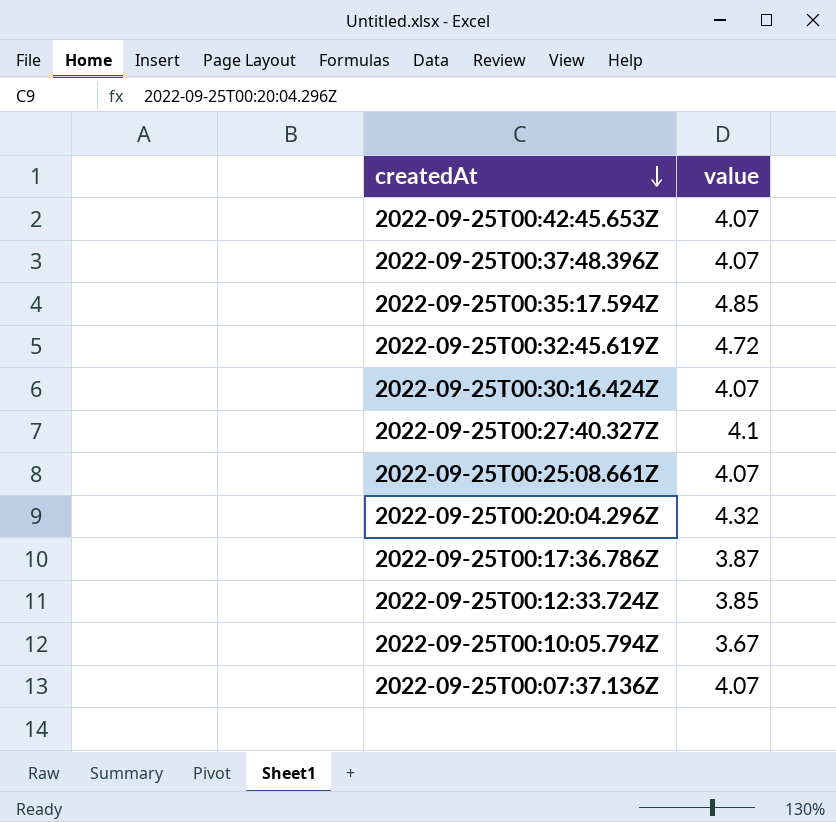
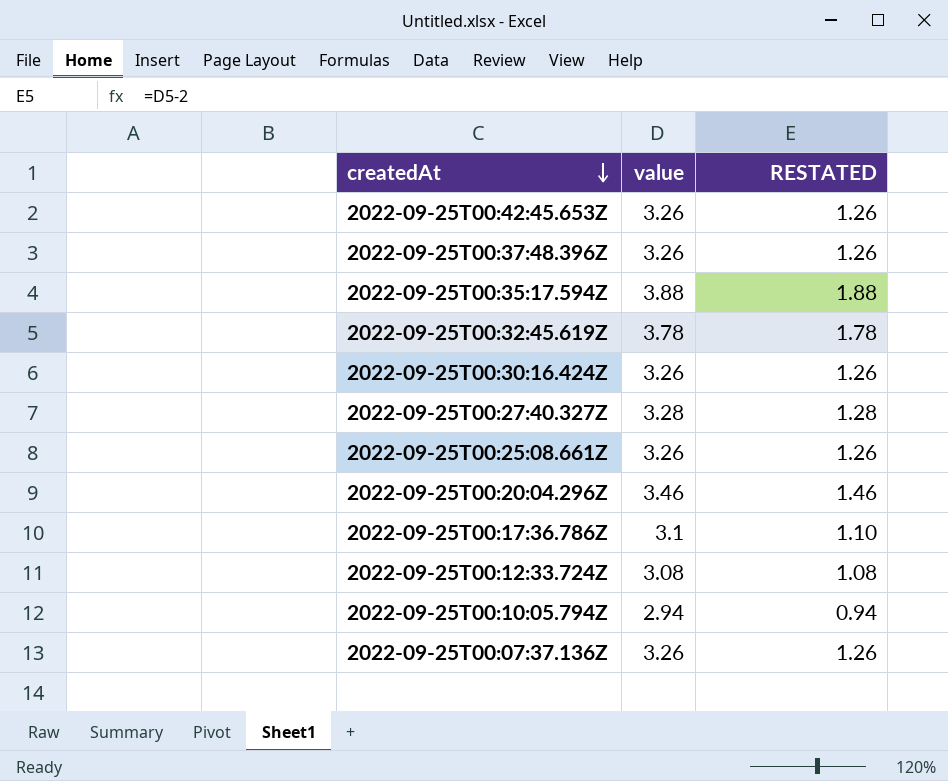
column RESTATED | formula: none -> [value] - 2
2022-09-25T00:42:45.653Z | value: 4.07 -> 3.26
2022-09-25T00:37:48.396Z | value: 4.07 -> 3.26
2022-09-25T00:35:17.594Z | value: 4.85 -> 3.88
2022-09-25T00:32:45.619Z | value: 4.72 -> 3.78
2022-09-25T00:30:16.424Z | value: 4.07 -> 3.26
2022-09-25T00:27:40.327Z | value: 4.1 -> 3.28
2022-09-25T00:25:08.661Z | value: 4.07 -> 3.26
2022-09-25T00:20:04.296Z | value: 4.32 -> 3.46
2022-09-25T00:17:36.786Z | value: 3.87 -> 3.1
2022-09-25T00:12:33.724Z | value: 3.85 -> 3.08
2022-09-25T00:10:05.794Z | value: 3.67 -> 2.94
2022-09-25T00:07:37.136Z | value: 4.07 -> 3.26

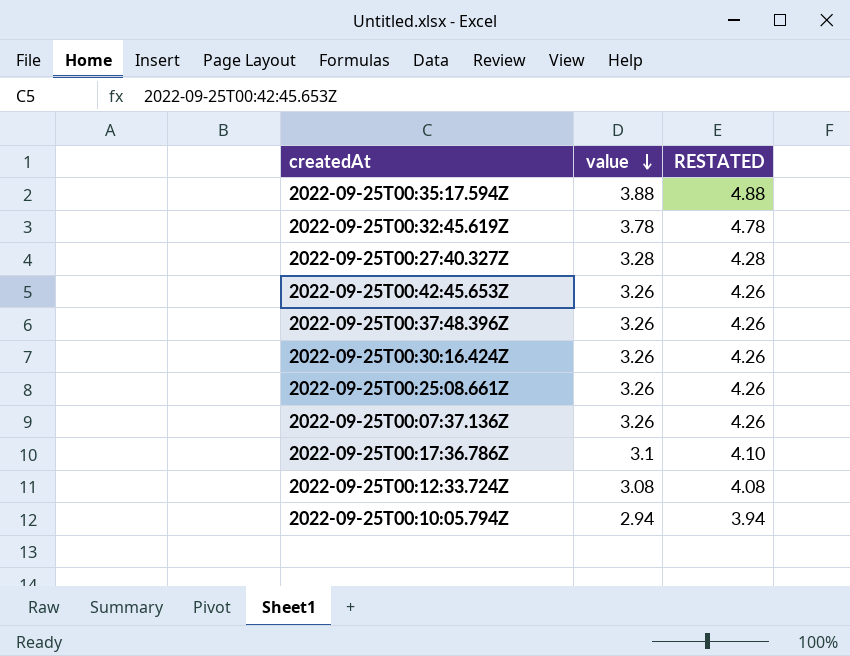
row order: createdAt descending -> value descending
column RESTATED | formula: [value] - 2 -> [value] + 1
row 2022-09-25T00:20:04.296Z: 3.46 | 1.46 -> none

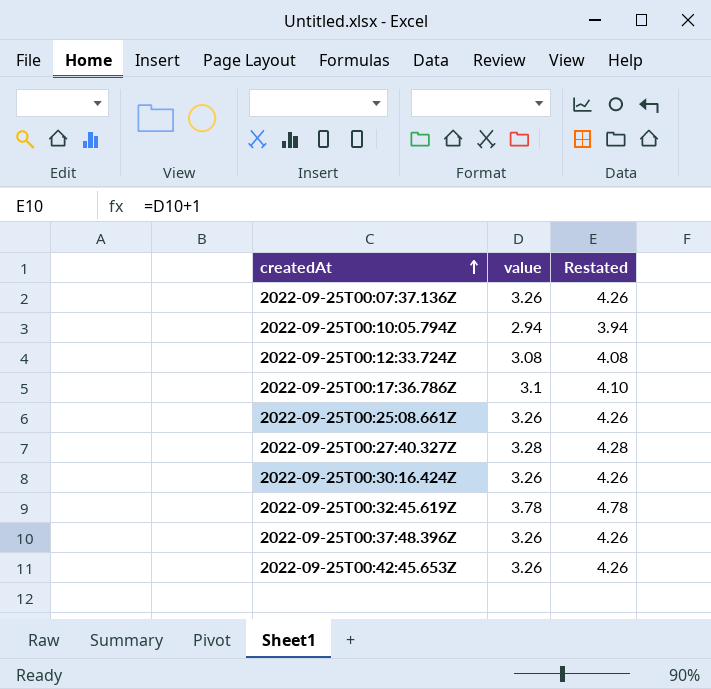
row order: value descending -> createdAt ascending
column name: RESTATED -> Restated
row 2022-09-25T00:35:17.594Z: 3.88 | 4.88 -> none

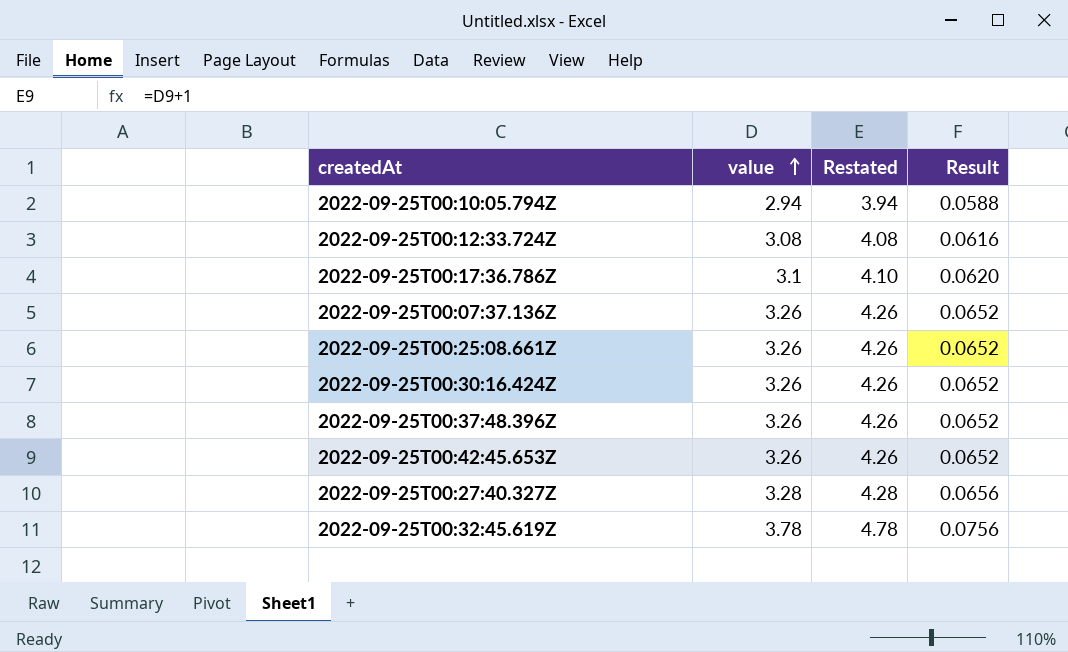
row order: createdAt ascending -> value ascending
column Result | formula: none -> [value] * 0.02

